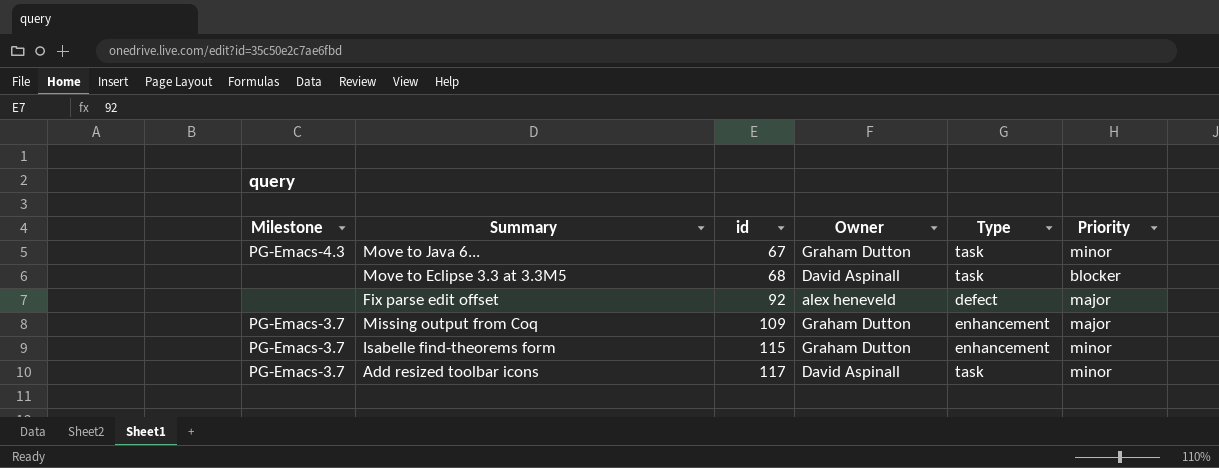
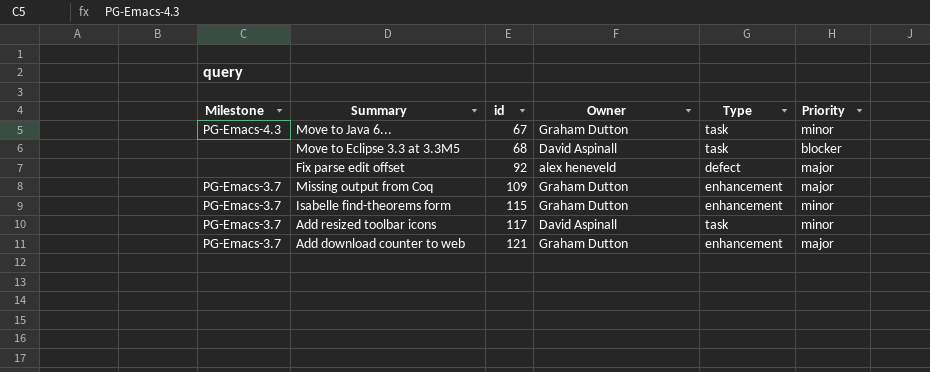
row Add download counter to web: none -> PG-Emacs-3.7 | 121 | Graham Dutton | enhancement | major

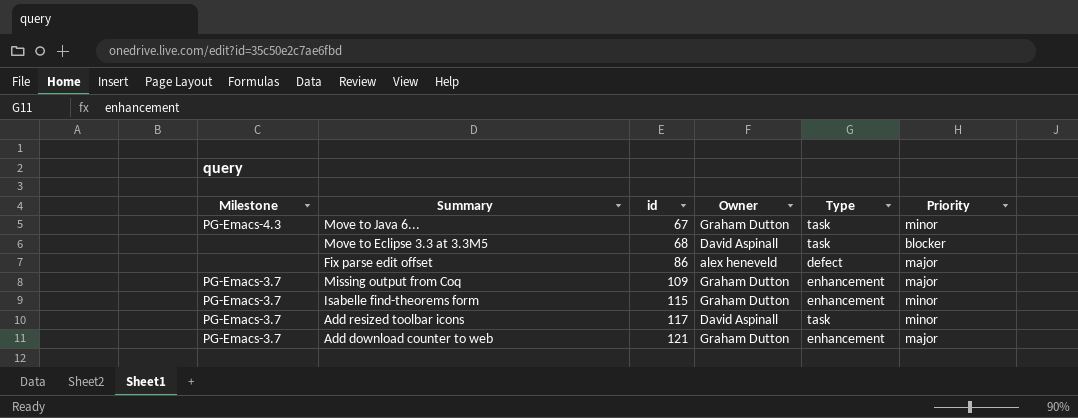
Fix parse edit offset | id: 92 -> 86

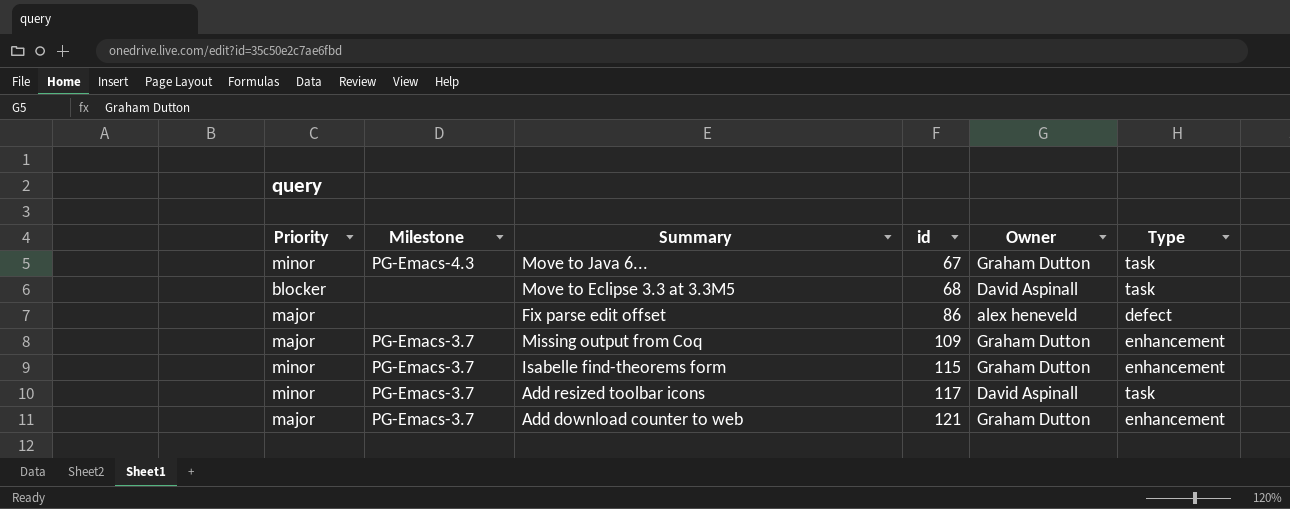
column Priority | position: 6 -> 1

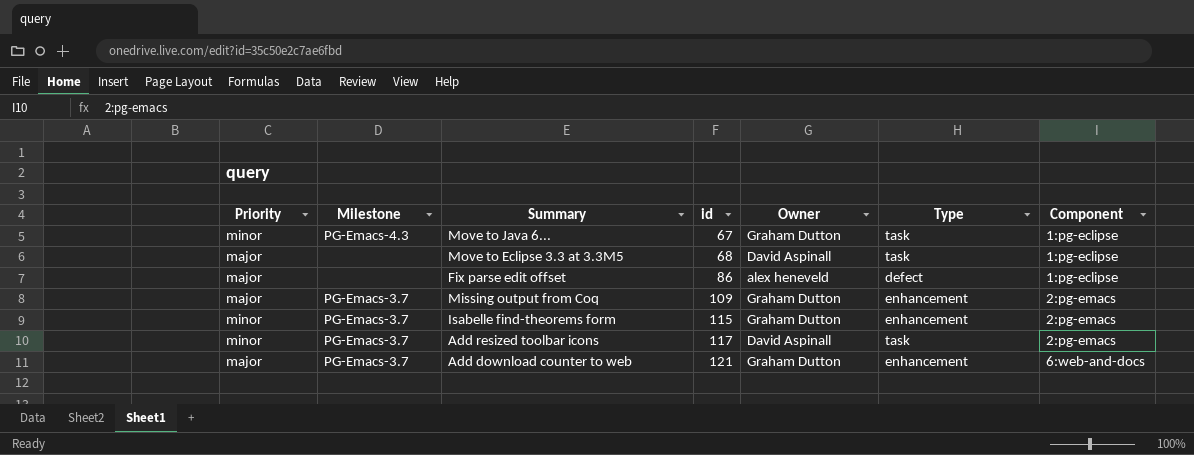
column Component | position: none -> 7
Move to Eclipse 3.3 at 3.3M5 | Priority: blocker -> major

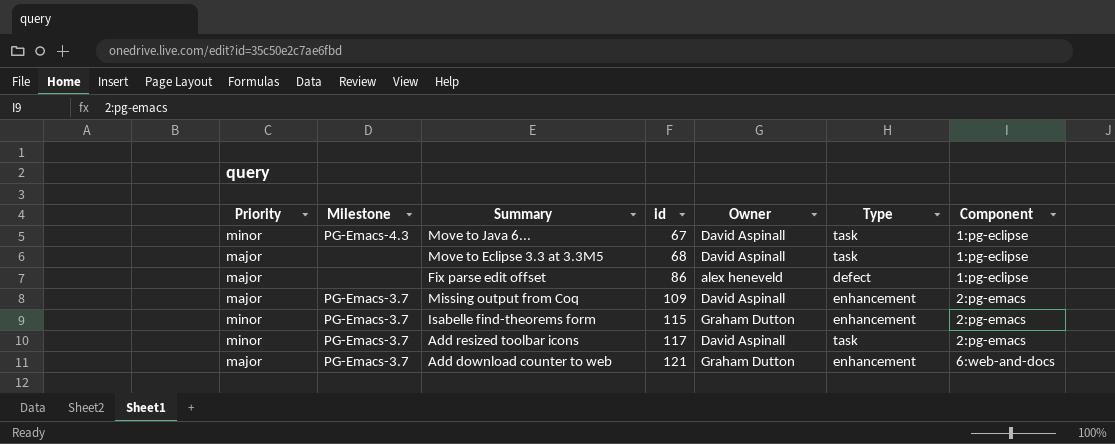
Move to Java 6... | Owner: Graham Dutton -> David Aspinall
Missing output from Coq | Owner: Graham Dutton -> David Aspinall

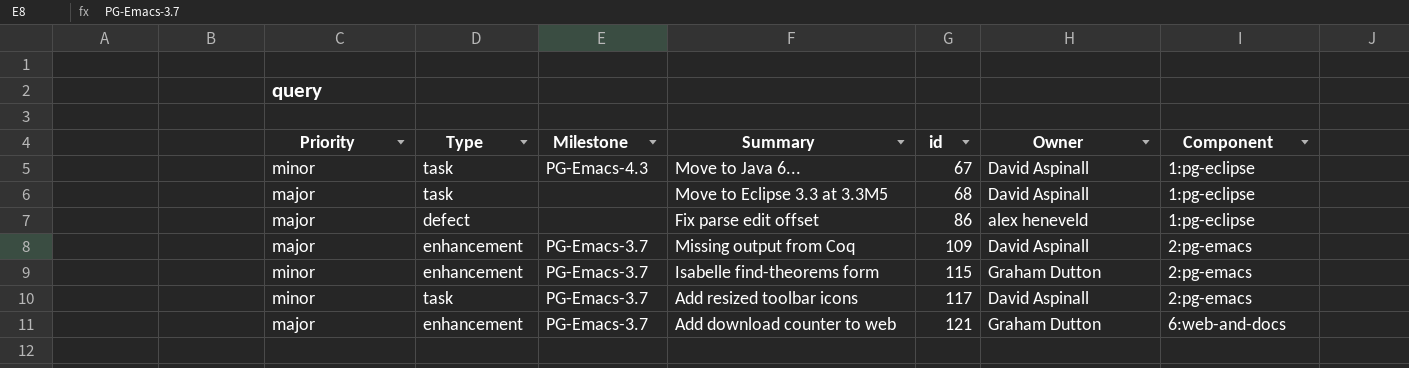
column Type | position: 6 -> 2

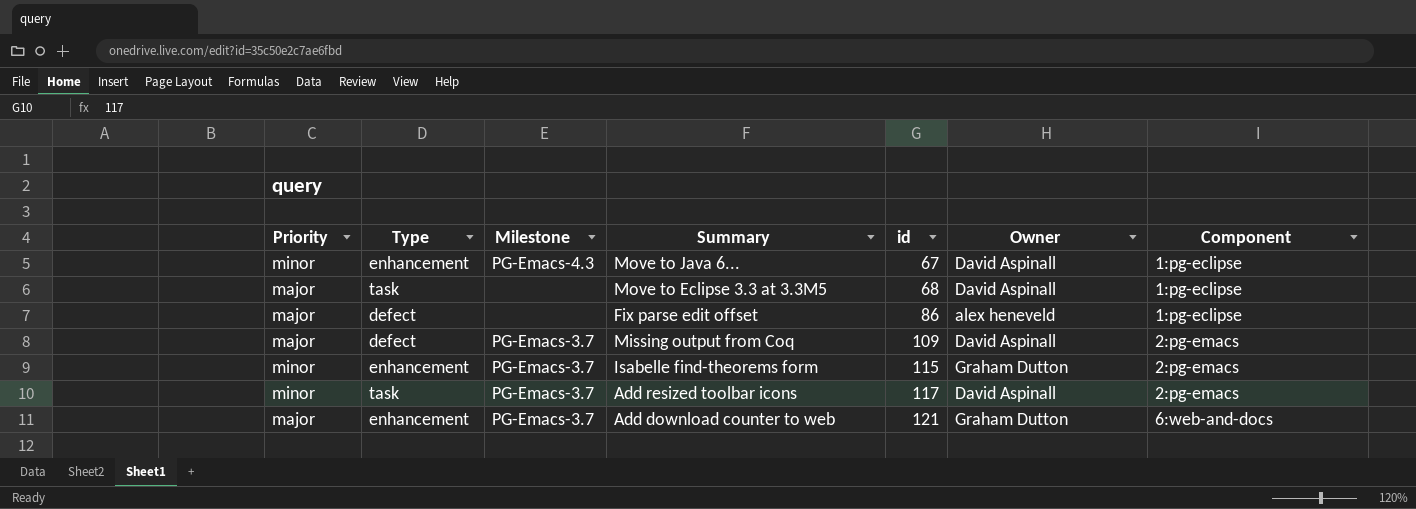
Move to Java 6... | Type: task -> enhancement
Missing output from Coq | Type: enhancement -> defect

